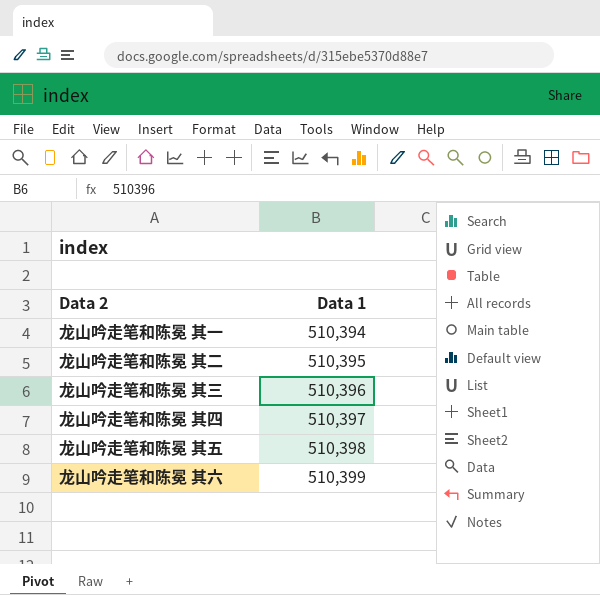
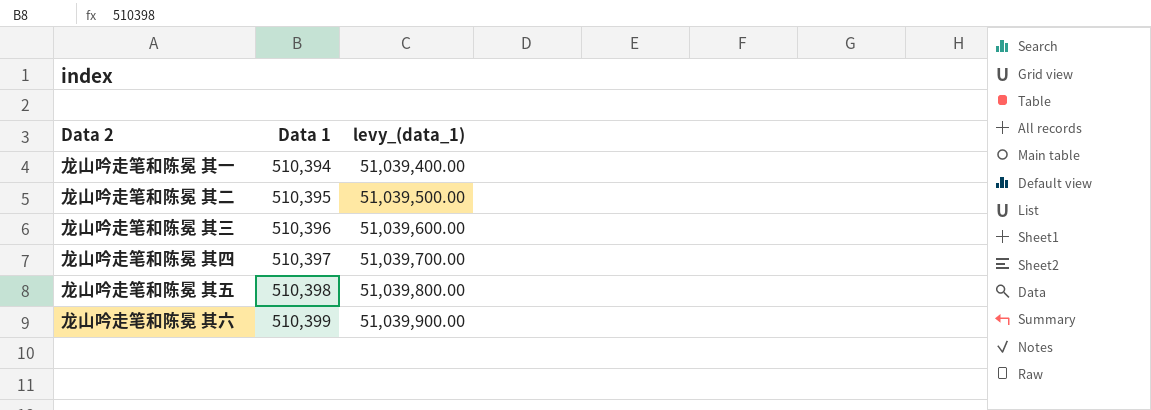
column levy_(data_1) | formula: none -> [Data 1] * 100

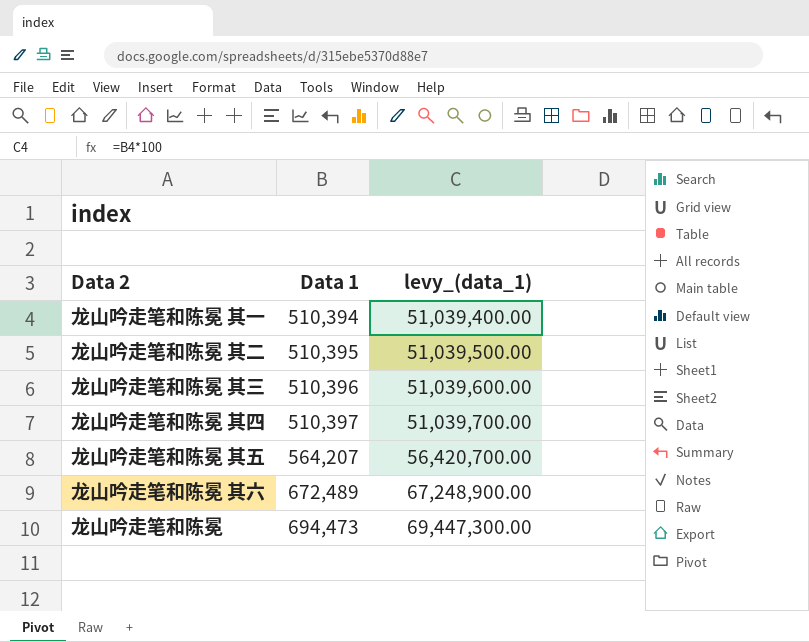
龙山吟走笔和陈冕 其五 | Data 1: 510,398 -> 564,207
龙山吟走笔和陈冕 其五 | levy_(data_1): 51,039,800.00 -> 56,420,700.00
龙山吟走笔和陈冕 其六 | Data 1: 510,399 -> 672,489
龙山吟走笔和陈冕 其六 | levy_(data_1): 51,039,900.00 -> 67,248,900.00
row 龙山吟走笔和陈冕: none -> 694,473 | 69,447,300.00

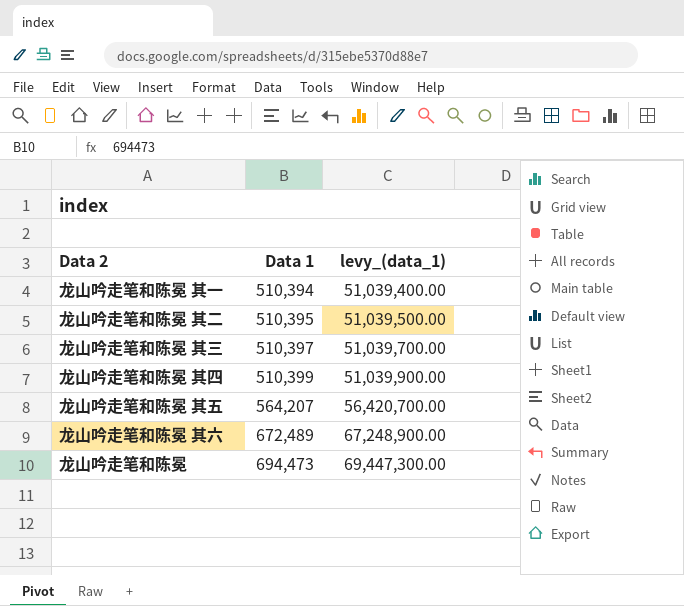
龙山吟走笔和陈冕 其三 | Data 1: 510,396 -> 510,397
龙山吟走笔和陈冕 其三 | levy_(data_1): 51,039,600.00 -> 51,039,700.00
龙山吟走笔和陈冕 其四 | Data 1: 510,397 -> 510,399
龙山吟走笔和陈冕 其四 | levy_(data_1): 51,039,700.00 -> 51,039,900.00

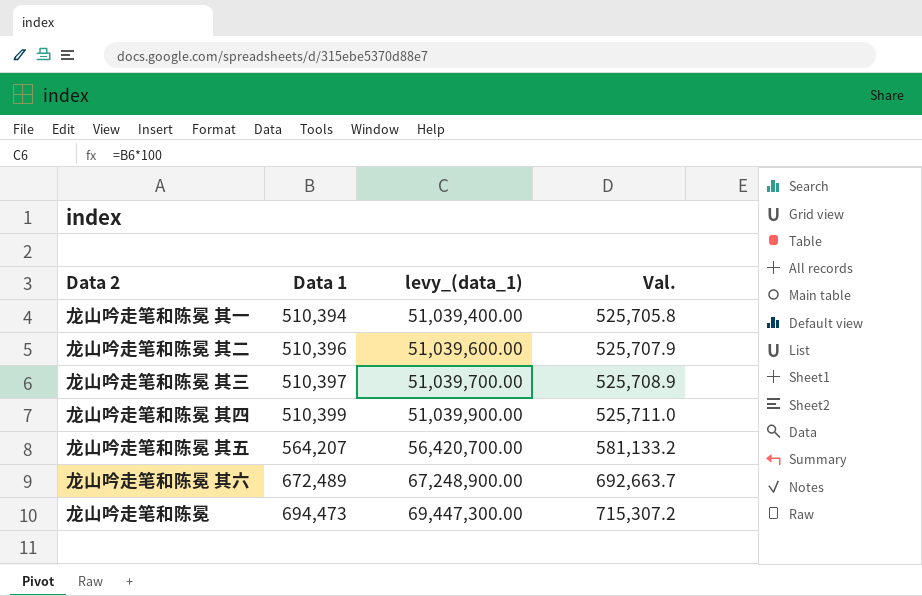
column Val. | formula: none -> [Data 1] * 1.03
龙山吟走笔和陈冕 其二 | Data 1: 510,395 -> 510,396
龙山吟走笔和陈冕 其二 | levy_(data_1): 51,039,500.00 -> 51,039,600.00

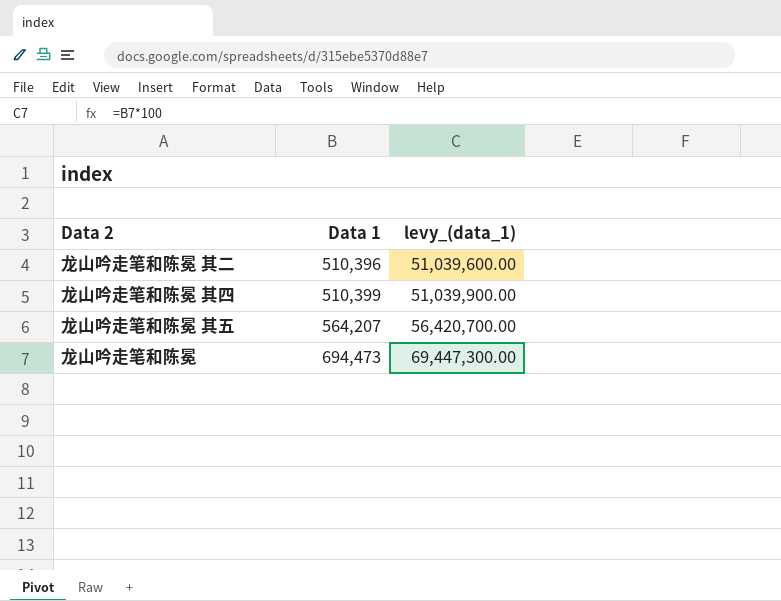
column Val. | formula: [Data 1] * 1.03 -> none
row 龙山吟走笔和陈冕 其一: 510,394 | 51,039,400.00 | 525,705.8 -> none
row 龙山吟走笔和陈冕 其三: 510,397 | 51,039,700.00 | 525,708.9 -> none
row 龙山吟走笔和陈冕 其六: 672,489 | 67,248,900.00 | 692,663.7 -> none

